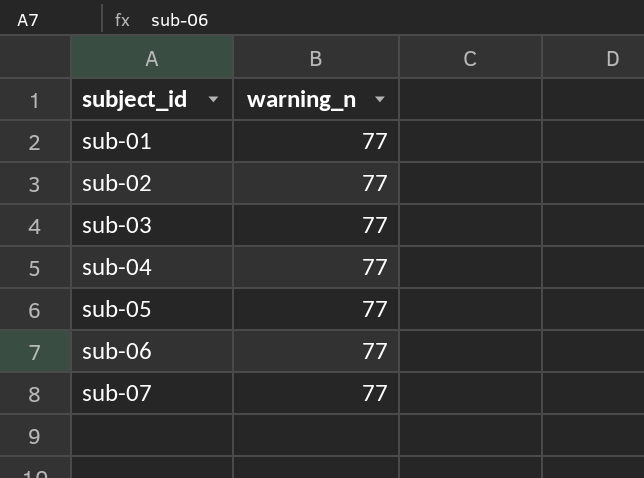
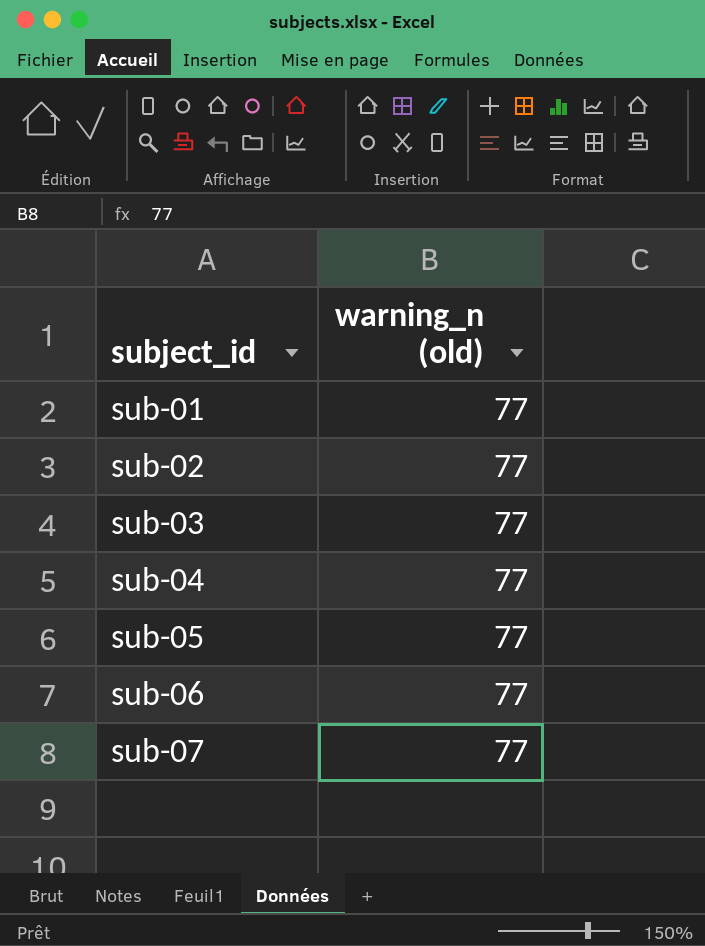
column name: warning_n -> warning_n (old)

